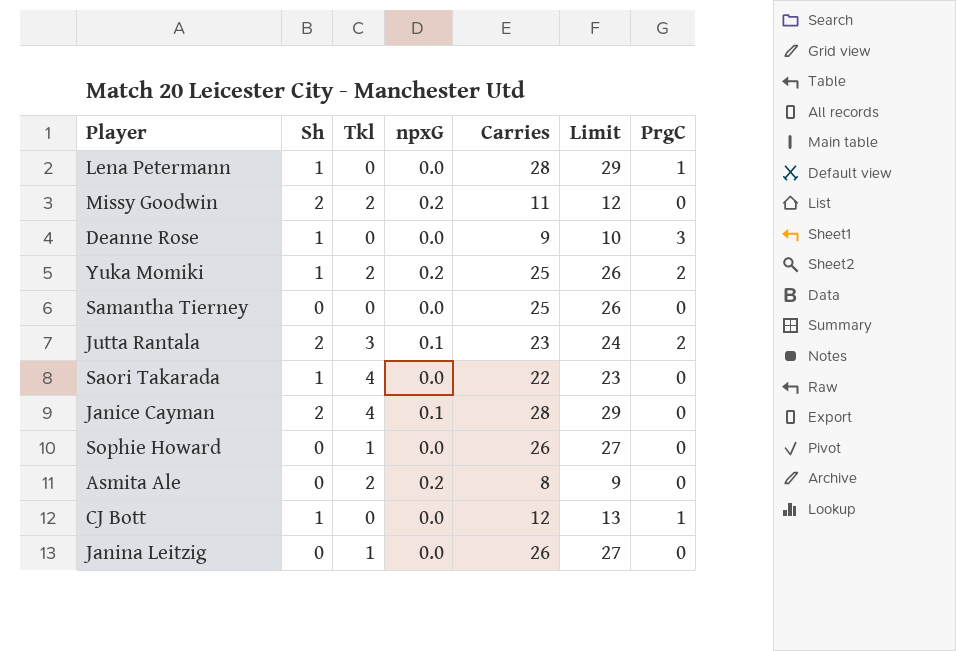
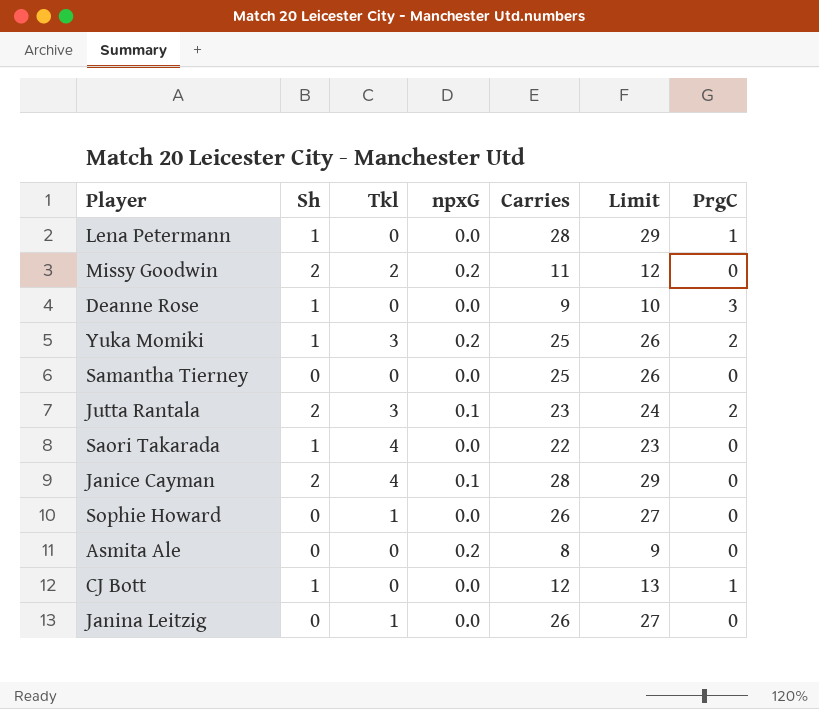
Yuka Momiki | Tkl: 2 -> 3
Asmita Ale | Tkl: 2 -> 0

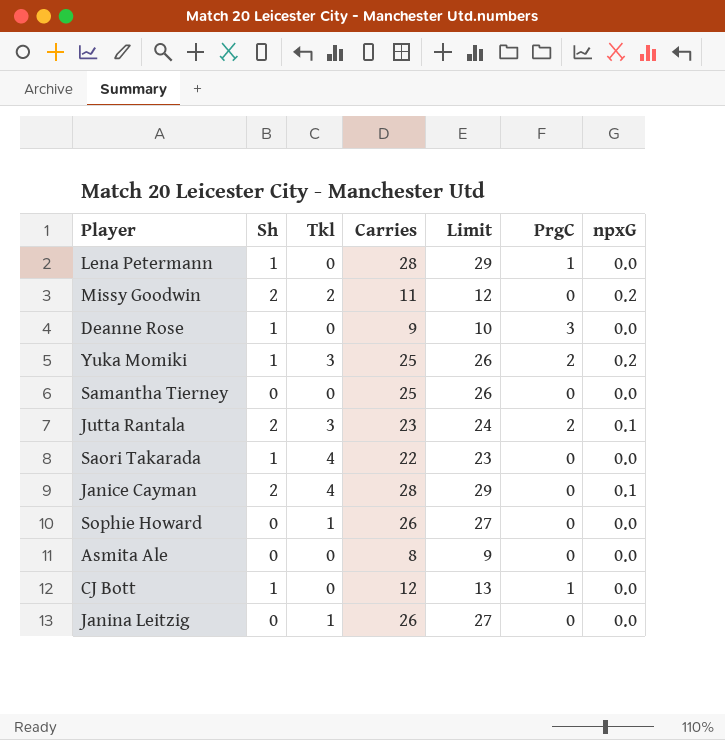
column npxG | position: 4 -> 7
Asmita Ale | npxG: 0.2 -> 0.0

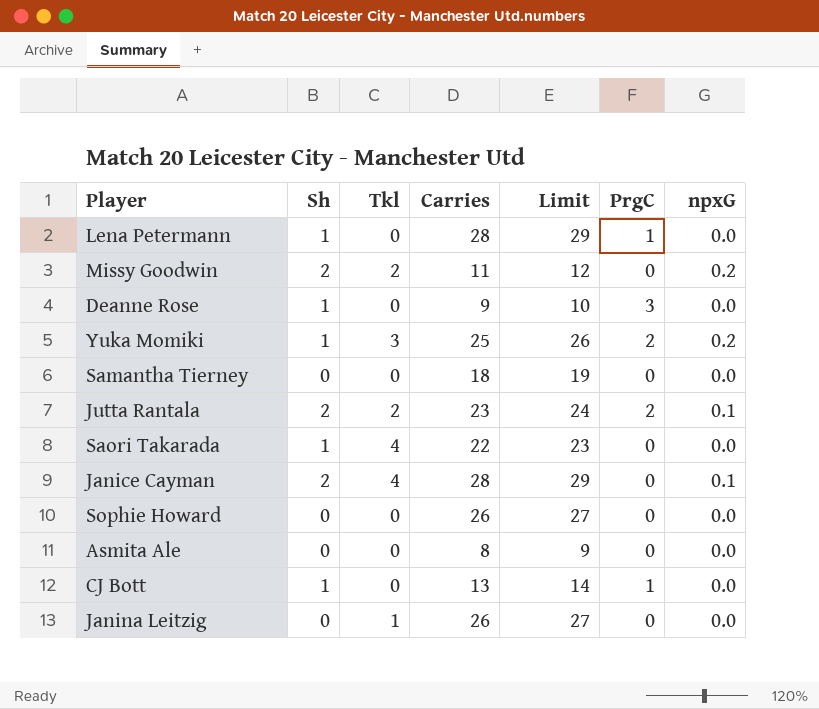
Samantha Tierney | Carries: 25 -> 18
Samantha Tierney | Limit: 26 -> 19
Jutta Rantala | Tkl: 3 -> 2
Sophie Howard | Tkl: 1 -> 0
CJ Bott | Carries: 12 -> 13
CJ Bott | Limit: 13 -> 14

